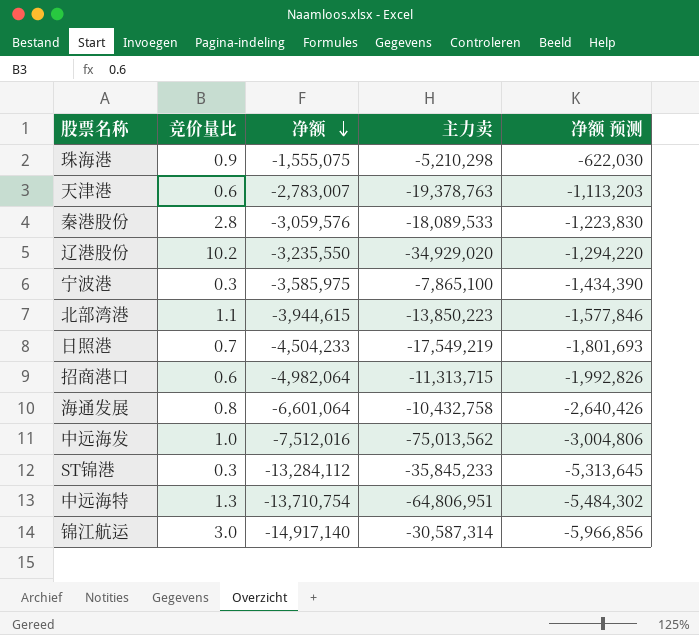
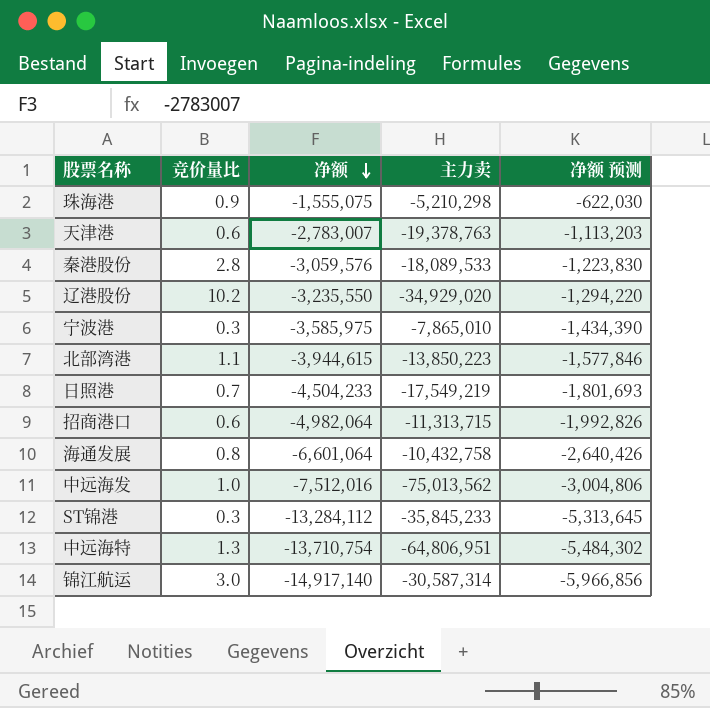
宁波港 | 主力卖: -7,865,100 -> -7,865,010

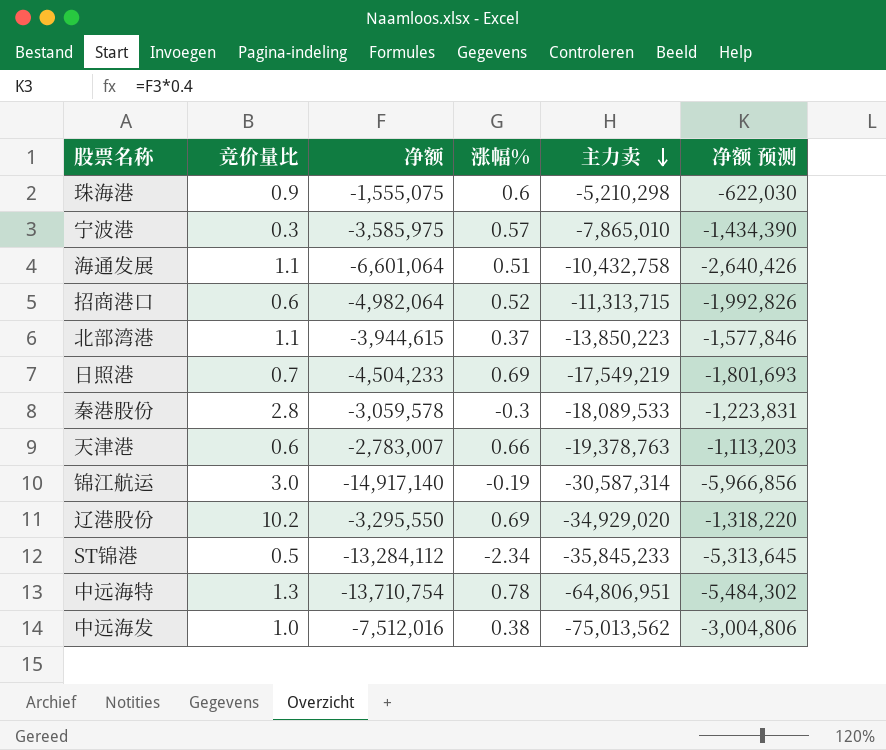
row order: 净额 descending -> 主力卖 descending
column 涨幅% | position: none -> 4
海通发展 | 竞价量比: 0.8 -> 1.1
秦港股份 | 净额: -3,059,576 -> -3,059,578
秦港股份 | 净额 预测: -1,223,830 -> -1,223,831
辽港股份 | 净额: -3,235,550 -> -3,295,550
辽港股份 | 净额 预测: -1,294,220 -> -1,318,220
ST锦港 | 竞价量比: 0.3 -> 0.5

